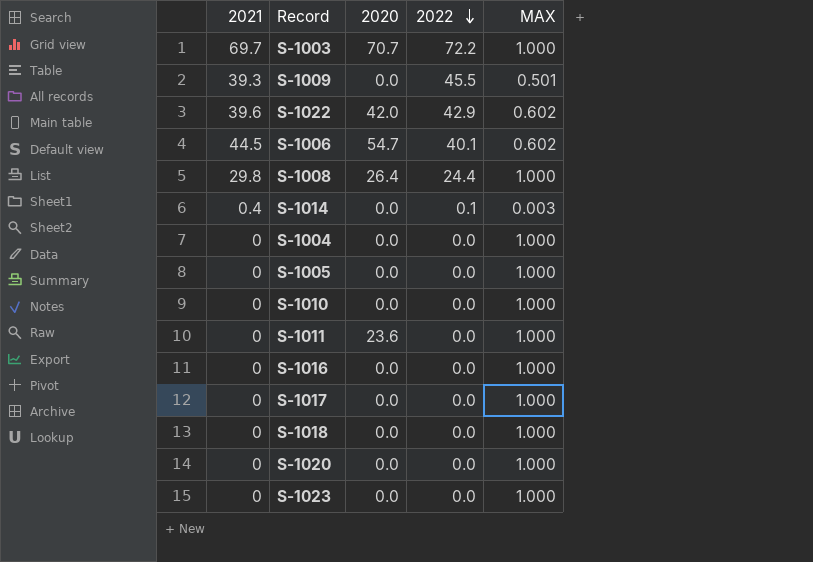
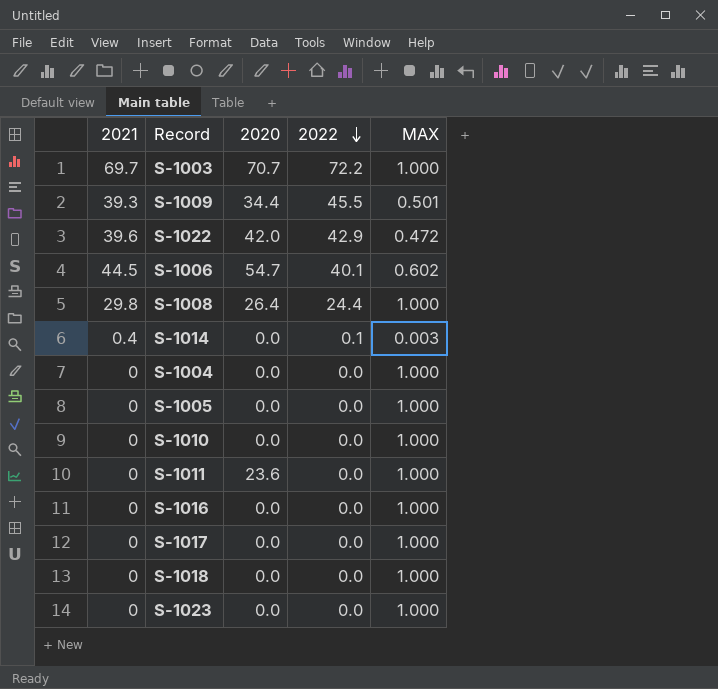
row S-1020: 0 | 0.0 | 0.0 | 1.000 -> none
S-1009 | 2020: 0.0 -> 34.4
S-1022 | MAX: 0.602 -> 0.472

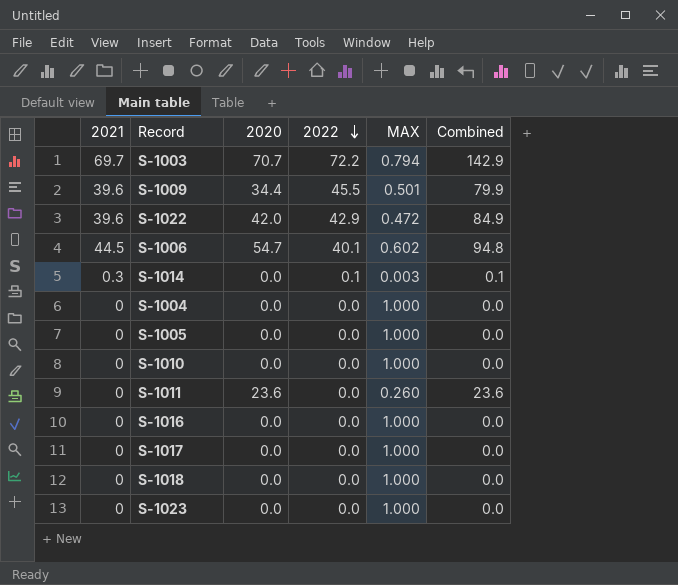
column Combined | formula: none -> [2020] + [2022]
row S-1008: 29.8 | 26.4 | 24.4 | 1.000 -> none
S-1003 | MAX: 1.000 -> 0.794
S-1009 | 2021: 39.3 -> 39.6
S-1014 | 2021: 0.4 -> 0.3
S-1011 | MAX: 1.000 -> 0.260

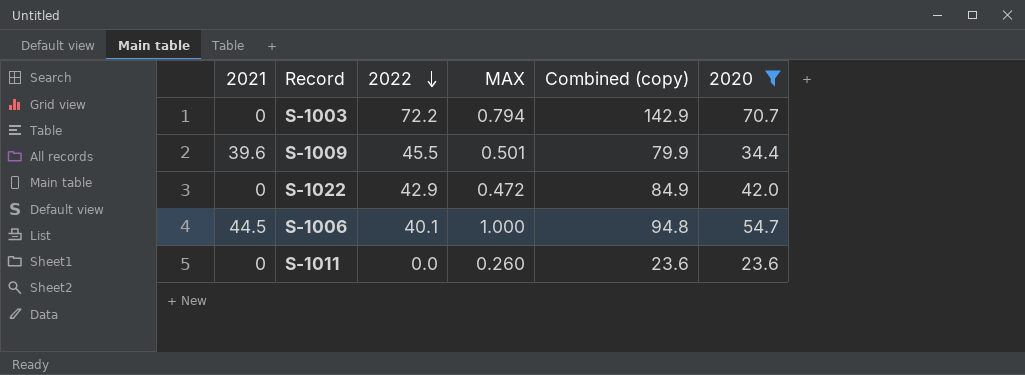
filter: none -> 2020 != 0.0
column name: Combined -> Combined (copy)
column 2020 | position: 3 -> 6
S-1003 | 2021: 69.7 -> 0
S-1022 | 2021: 39.6 -> 0
S-1006 | MAX: 0.602 -> 1.000

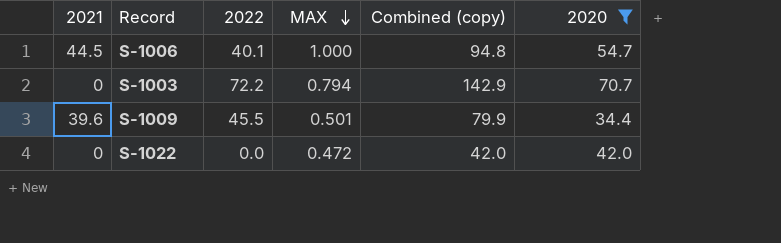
row order: 2022 descending -> MAX descending
row S-1011: 0 | 0.0 | 0.260 | 23.6 | 23.6 -> none
S-1022 | 2022: 42.9 -> 0.0
S-1022 | Combined (copy): 84.9 -> 42.0

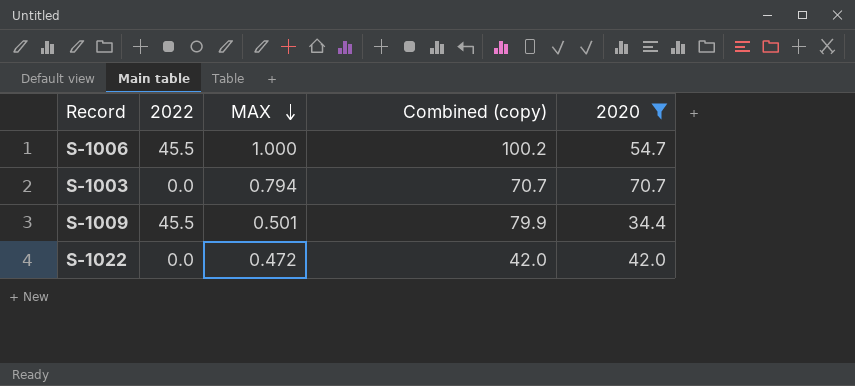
column 2021 | position: 1 -> none
S-1006 | 2022: 40.1 -> 45.5
S-1006 | Combined (copy): 94.8 -> 100.2
S-1003 | 2022: 72.2 -> 0.0
S-1003 | Combined (copy): 142.9 -> 70.7

